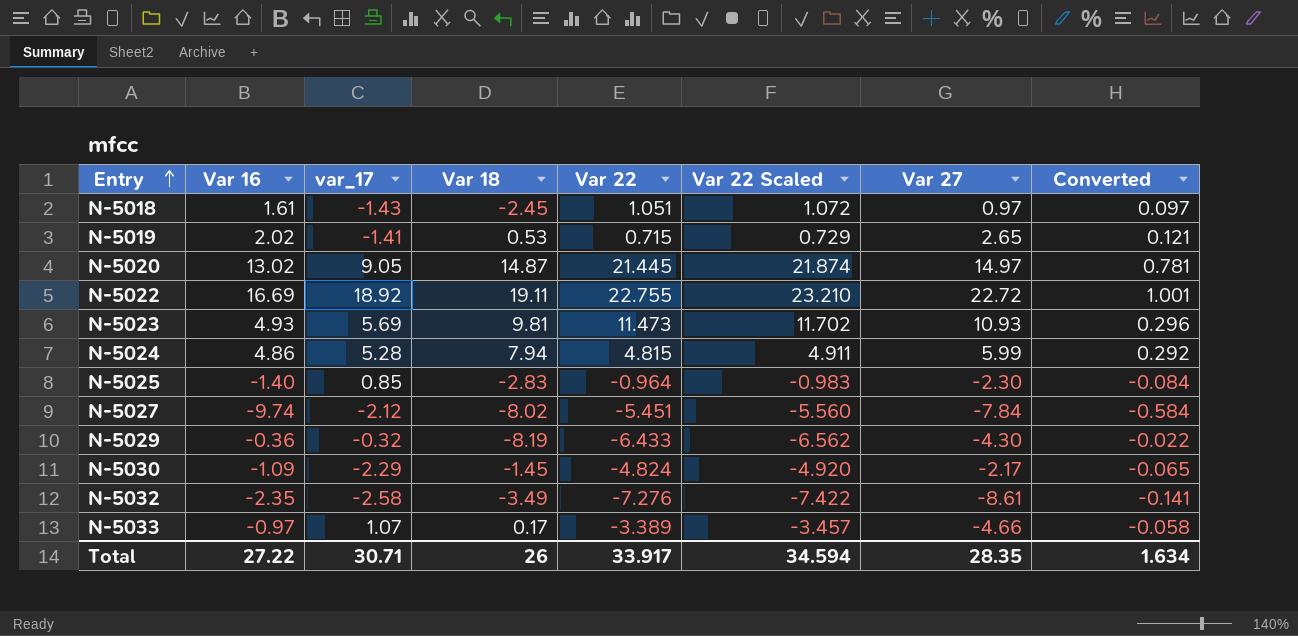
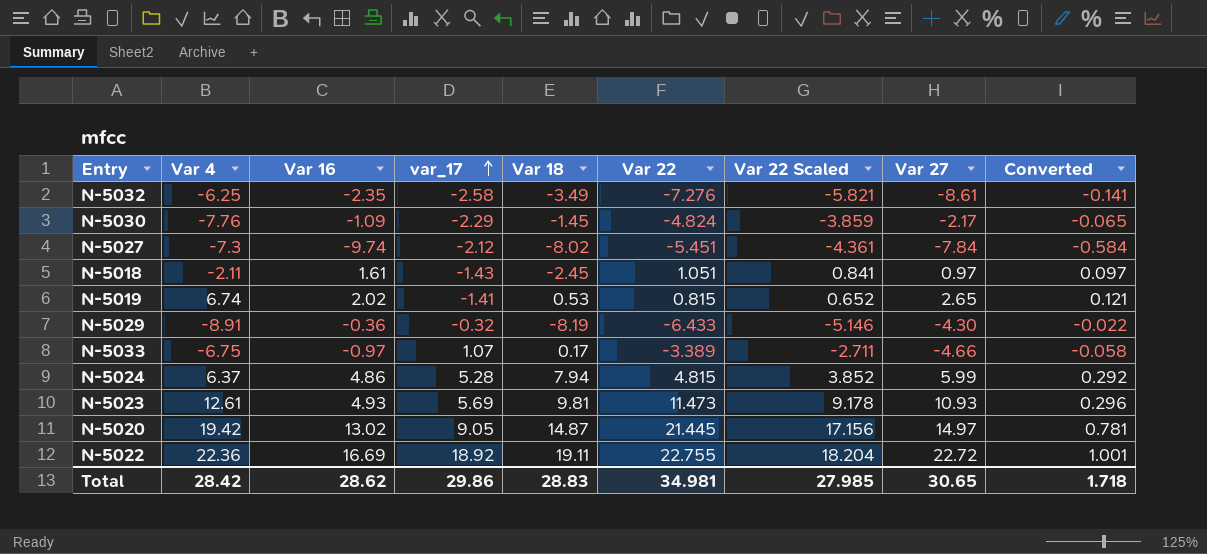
row order: Entry ascending -> var_17 ascending
column Var 4 | position: none -> 2
column Var 22 Scaled | formula: [Var 22] * 1.02 -> [Var 22] * 0.8
row N-5025: -1.40 | 0.85 | -2.83 | -0.964 | -0.983 | -2.30 | -0.084 -> none
N-5019 | Var 22: 0.715 -> 0.815
Total | Var 16: 27.22 -> 28.62
Total | var_17: 30.71 -> 29.86
Total | Var 18: 26 -> 28.83
Total | Var 22: 33.917 -> 34.981
Total | Var 22 Scaled: 34.594 -> 27.985
Total | Var 27: 28.35 -> 30.65
Total | Converted: 1.634 -> 1.718

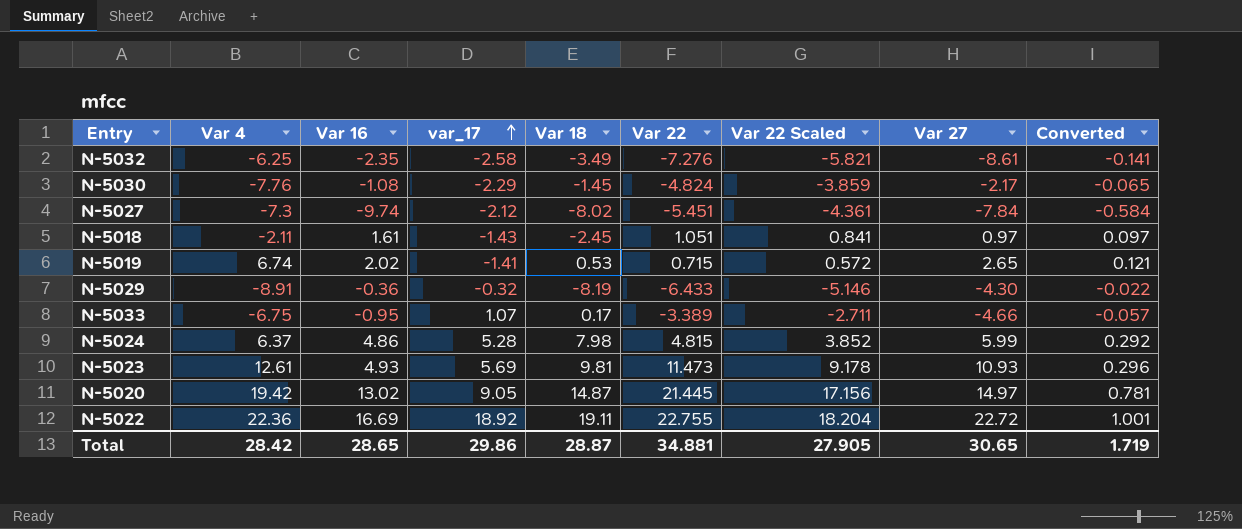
N-5030 | Var 16: -1.09 -> -1.08
N-5019 | Var 22: 0.815 -> 0.715
N-5019 | Var 22 Scaled: 0.652 -> 0.572
N-5033 | Var 16: -0.97 -> -0.95
N-5033 | Converted: -0.058 -> -0.057
N-5024 | Var 18: 7.94 -> 7.98
Total | Var 16: 28.62 -> 28.65
Total | Var 18: 28.83 -> 28.87
Total | Var 22: 34.981 -> 34.881
Total | Var 22 Scaled: 27.985 -> 27.905
Total | Converted: 1.718 -> 1.719

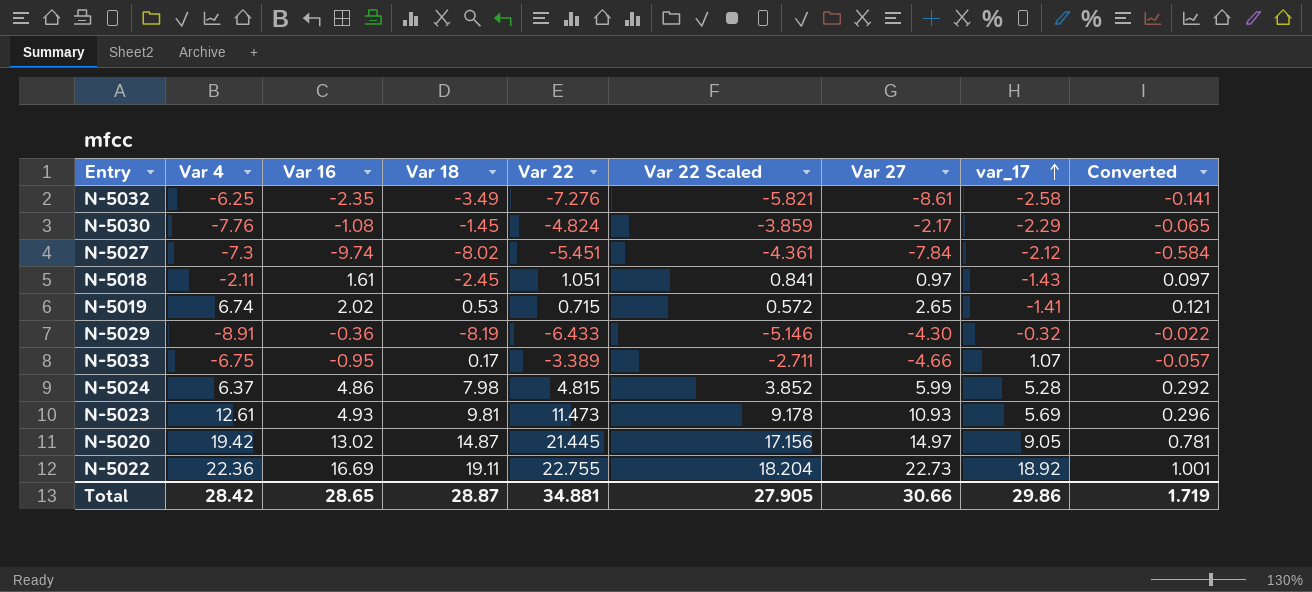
column var_17 | position: 4 -> 8
N-5022 | Var 27: 22.72 -> 22.73
Total | Var 27: 30.65 -> 30.66

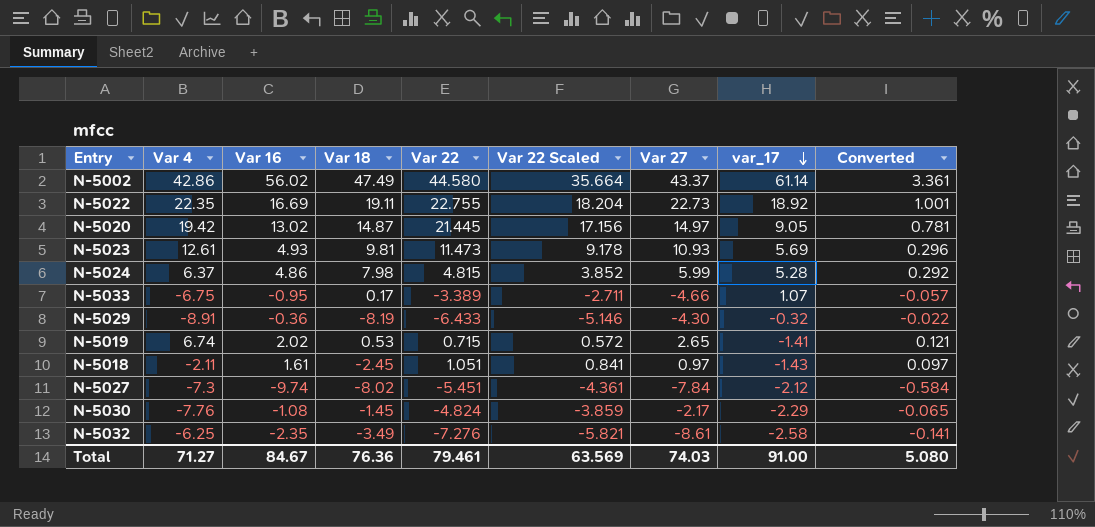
row order: var_17 ascending -> var_17 descending
row N-5002: none -> 42.86 | 56.02 | 47.49 | 44.580 | 35.664 | 43.37 | 61.14 | 3.361
N-5022 | Var 4: 22.36 -> 22.35
Total | Var 4: 28.42 -> 71.27
Total | Var 16: 28.65 -> 84.67
Total | Var 18: 28.87 -> 76.36
Total | Var 22: 34.881 -> 79.461
Total | Var 22 Scaled: 27.905 -> 63.569
Total | Var 27: 30.66 -> 74.03
Total | var_17: 29.86 -> 91.00
Total | Converted: 1.719 -> 5.080

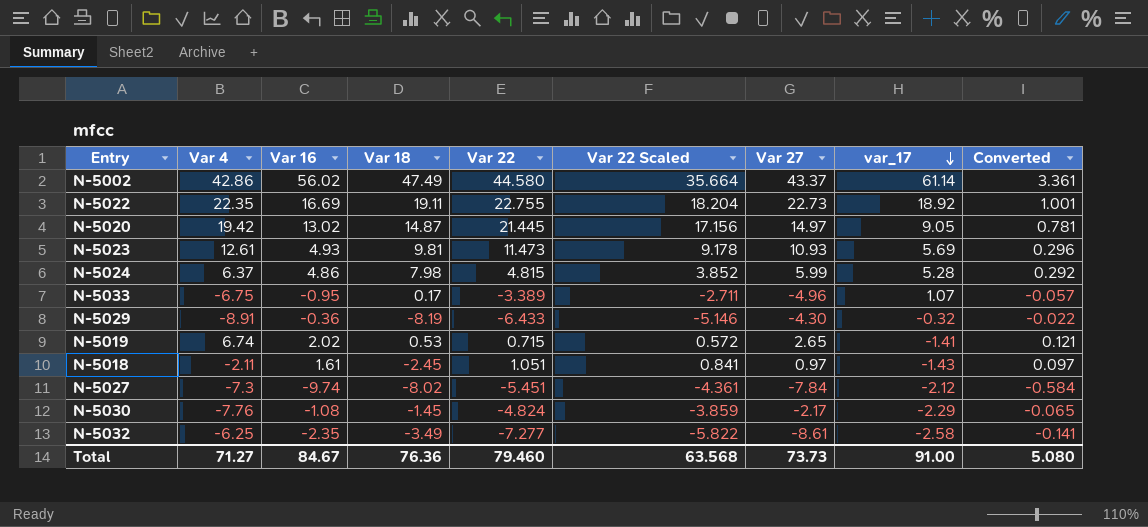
N-5033 | Var 27: -4.66 -> -4.96
N-5032 | Var 22: -7.276 -> -7.277
N-5032 | Var 22 Scaled: -5.821 -> -5.822
Total | Var 22: 79.461 -> 79.460
Total | Var 22 Scaled: 63.569 -> 63.568
Total | Var 27: 74.03 -> 73.73

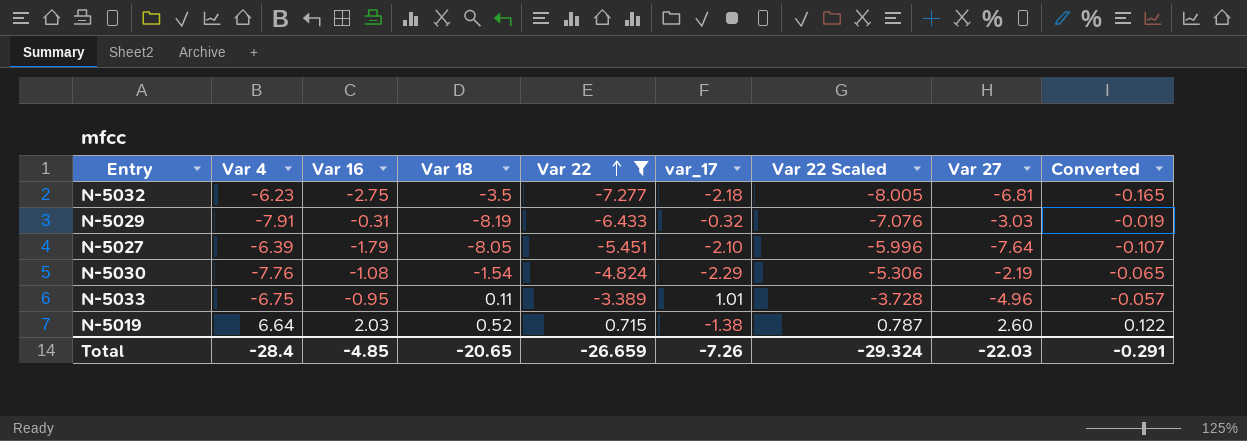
filter: none -> Var 22 <= 0.715
row order: var_17 descending -> Var 22 ascending
column var_17 | position: 8 -> 6
column Var 22 Scaled | formula: [Var 22] * 0.8 -> [Var 22] * 1.1
N-5032 | Var 4: -6.25 -> -6.23
N-5032 | Var 16: -2.35 -> -2.75
N-5032 | Var 18: -3.49 -> -3.5
N-5032 | var_17: -2.58 -> -2.18
N-5032 | Var 27: -8.61 -> -6.81
N-5032 | Converted: -0.141 -> -0.165
N-5029 | Var 4: -8.91 -> -7.91
N-5029 | Var 16: -0.36 -> -0.31
N-5029 | Var 27: -4.30 -> -3.03
N-5029 | Converted: -0.022 -> -0.019
N-5027 | Var 4: -7.3 -> -6.39
N-5027 | Var 16: -9.74 -> -1.79
N-5027 | Var 18: -8.02 -> -8.05
N-5027 | var_17: -2.12 -> -2.10
N-5027 | Var 27: -7.84 -> -7.64
N-5027 | Converted: -0.584 -> -0.107
N-5030 | Var 18: -1.45 -> -1.54
N-5030 | Var 27: -2.17 -> -2.19
N-5033 | Var 18: 0.17 -> 0.11
N-5033 | var_17: 1.07 -> 1.01
N-5019 | Var 4: 6.74 -> 6.64
N-5019 | Var 16: 2.02 -> 2.03
N-5019 | Var 18: 0.53 -> 0.52
N-5019 | var_17: -1.41 -> -1.38
N-5019 | Var 27: 2.65 -> 2.60
N-5019 | Converted: 0.121 -> 0.122
Total | Var 4: 71.27 -> -28.4
Total | Var 16: 84.67 -> -4.85
Total | Var 18: 76.36 -> -20.65
Total | Var 22: 79.460 -> -26.659
Total | var_17: 91.00 -> -7.26
Total | Var 22 Scaled: 63.568 -> -29.324
Total | Var 27: 73.73 -> -22.03
Total | Converted: 5.080 -> -0.291

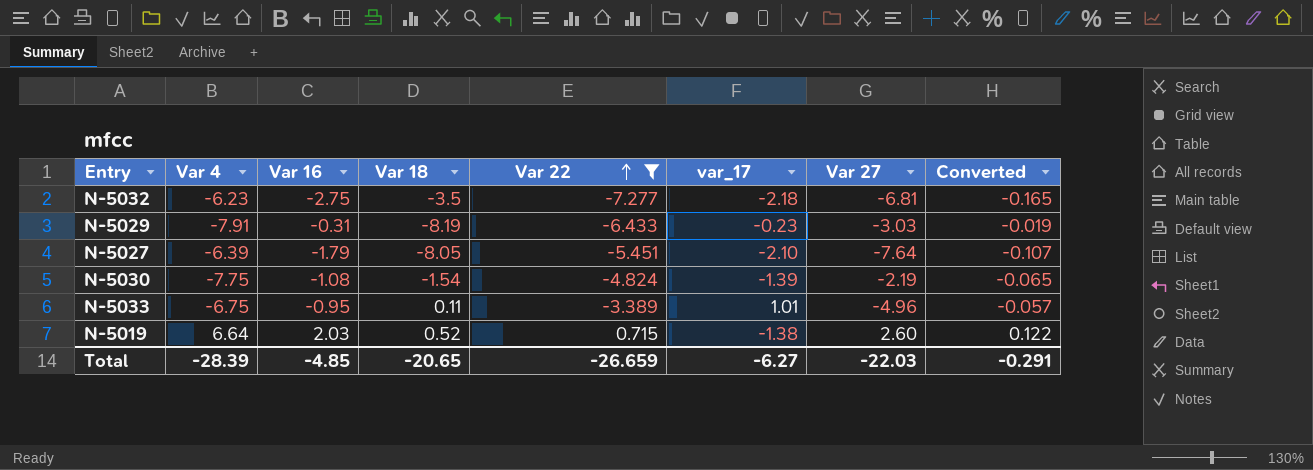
column Var 22 Scaled | formula: [Var 22] * 1.1 -> none
N-5029 | var_17: -0.32 -> -0.23
N-5030 | Var 4: -7.76 -> -7.75
N-5030 | var_17: -2.29 -> -1.39
Total | Var 4: -28.4 -> -28.39
Total | var_17: -7.26 -> -6.27

